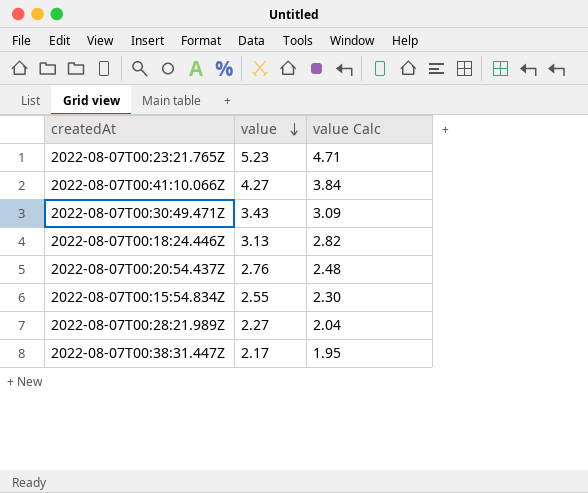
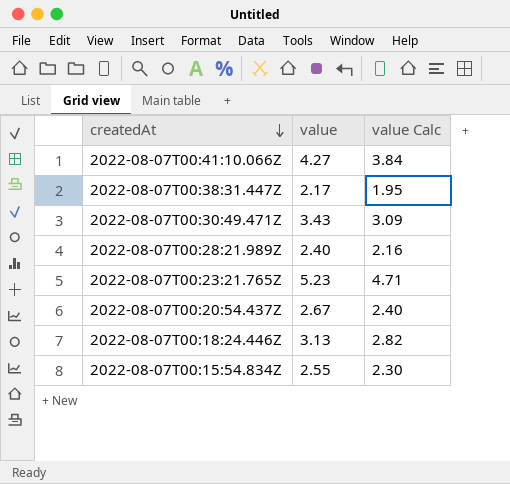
row order: value descending -> createdAt descending
2022-08-07T00:28:21.989Z | value: 2.27 -> 2.40
2022-08-07T00:28:21.989Z | value Calc: 2.04 -> 2.16
2022-08-07T00:20:54.437Z | value: 2.76 -> 2.67
2022-08-07T00:20:54.437Z | value Calc: 2.48 -> 2.40

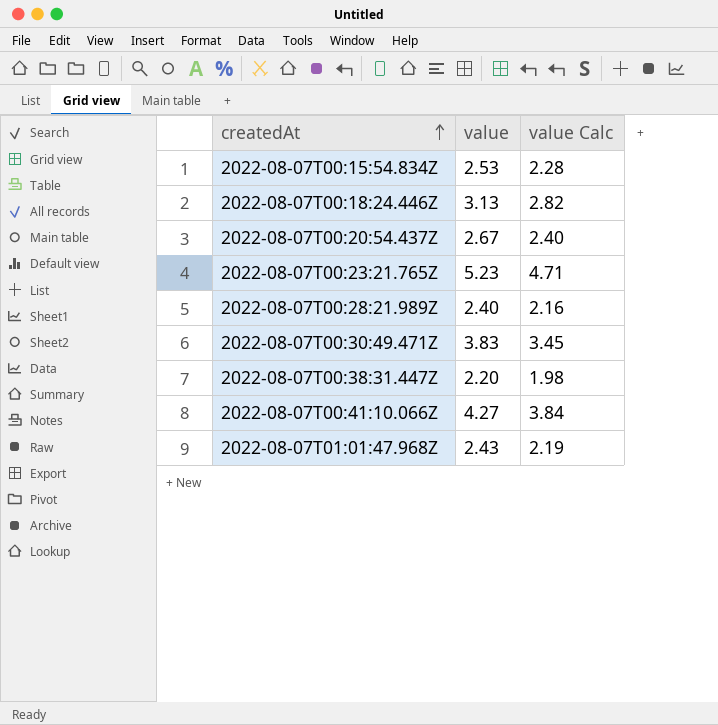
row order: createdAt descending -> createdAt ascending
2022-08-07T00:15:54.834Z | value: 2.55 -> 2.53
2022-08-07T00:15:54.834Z | value Calc: 2.30 -> 2.28
2022-08-07T00:30:49.471Z | value: 3.43 -> 3.83
2022-08-07T00:30:49.471Z | value Calc: 3.09 -> 3.45
2022-08-07T00:38:31.447Z | value: 2.17 -> 2.20
2022-08-07T00:38:31.447Z | value Calc: 1.95 -> 1.98
row 2022-08-07T01:01:47.968Z: none -> 2.43 | 2.19

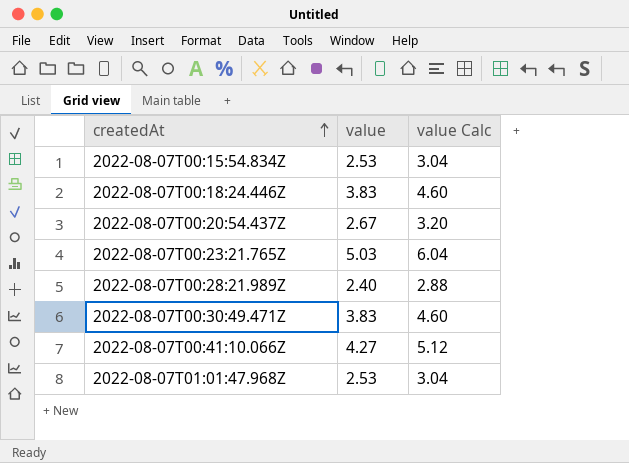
column value Calc | formula: [value] * 0.9 -> [value] * 1.2
row 2022-08-07T00:38:31.447Z: 2.20 | 1.98 -> none
2022-08-07T00:18:24.446Z | value: 3.13 -> 3.83
2022-08-07T00:23:21.765Z | value: 5.23 -> 5.03
2022-08-07T01:01:47.968Z | value: 2.43 -> 2.53

